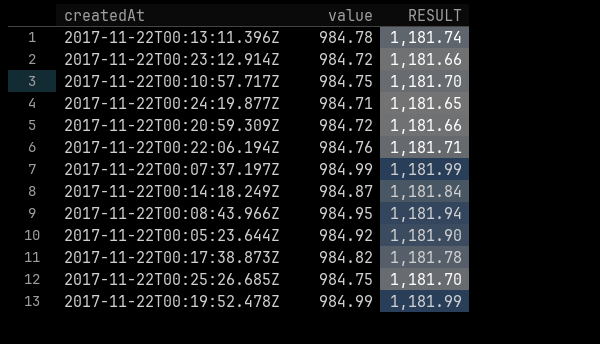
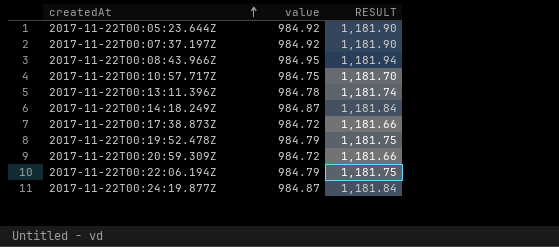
row order: none -> createdAt ascending
row 2017-11-22T00:23:12.914Z: 984.72 | 1,181.66 -> none
row 2017-11-22T00:25:26.685Z: 984.75 | 1,181.70 -> none
2017-11-22T00:07:37.197Z | value: 984.99 -> 984.92
2017-11-22T00:07:37.197Z | RESULT: 1,181.99 -> 1,181.90
2017-11-22T00:17:38.873Z | value: 984.82 -> 984.72
2017-11-22T00:17:38.873Z | RESULT: 1,181.78 -> 1,181.66
2017-11-22T00:19:52.478Z | value: 984.99 -> 984.79
2017-11-22T00:19:52.478Z | RESULT: 1,181.99 -> 1,181.75
2017-11-22T00:22:06.194Z | value: 984.76 -> 984.79
2017-11-22T00:22:06.194Z | RESULT: 1,181.71 -> 1,181.75
2017-11-22T00:24:19.877Z | value: 984.71 -> 984.87
2017-11-22T00:24:19.877Z | RESULT: 1,181.65 -> 1,181.84

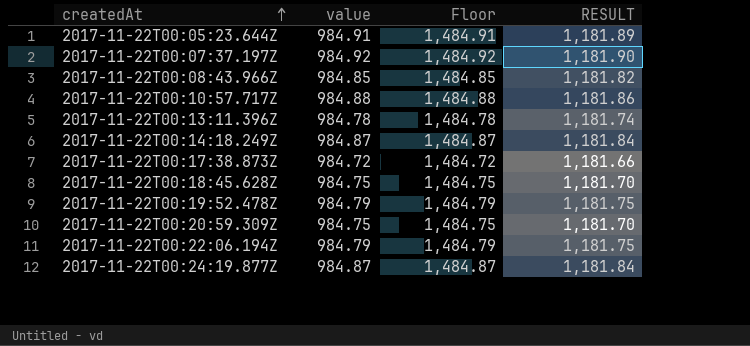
column Floor | formula: none -> [value] + 500
2017-11-22T00:05:23.644Z | value: 984.92 -> 984.91
2017-11-22T00:05:23.644Z | RESULT: 1,181.90 -> 1,181.89
2017-11-22T00:08:43.966Z | value: 984.95 -> 984.85
2017-11-22T00:08:43.966Z | RESULT: 1,181.94 -> 1,181.82
2017-11-22T00:10:57.717Z | value: 984.75 -> 984.88
2017-11-22T00:10:57.717Z | RESULT: 1,181.70 -> 1,181.86
row 2017-11-22T00:18:45.628Z: none -> 984.75 | 1,484.75 | 1,181.70
2017-11-22T00:20:59.309Z | value: 984.72 -> 984.75
2017-11-22T00:20:59.309Z | RESULT: 1,181.66 -> 1,181.70

